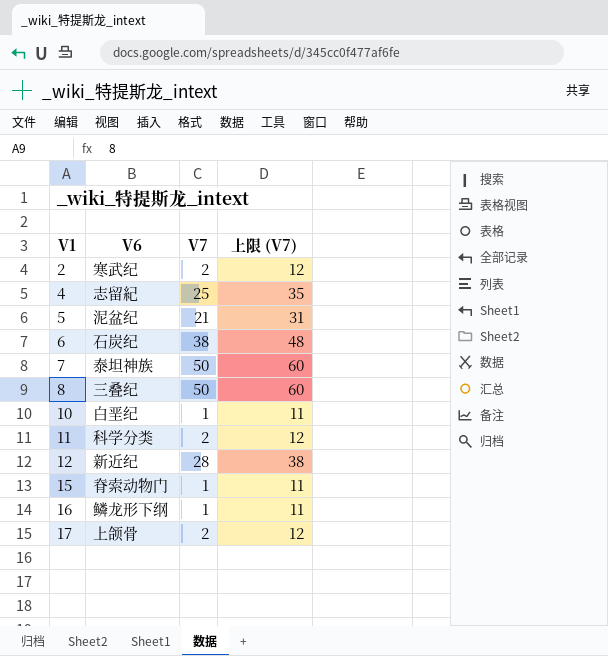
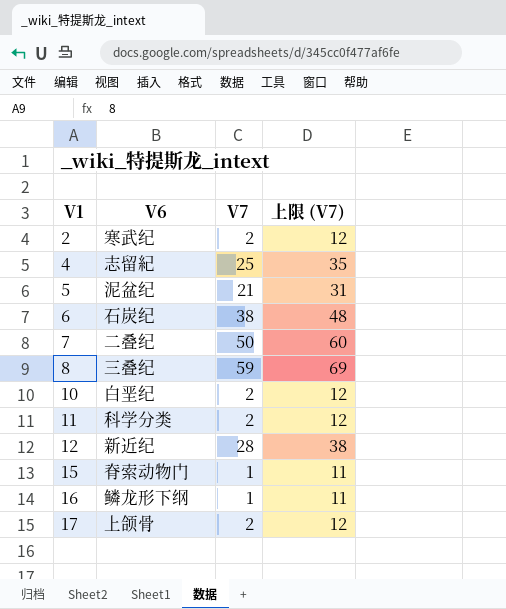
7 | V6: 泰坦神族 -> 二叠纪
8 | V7: 50 -> 59
8 | 上限 (V7): 60 -> 69
10 | V7: 1 -> 2
10 | 上限 (V7): 11 -> 12

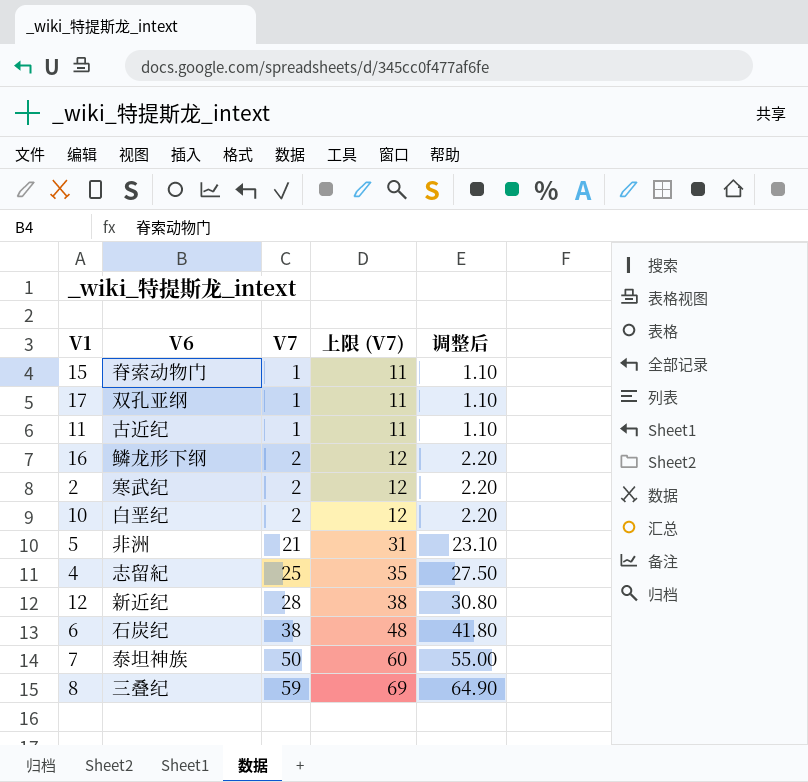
row order: V1 ascending -> V7 ascending
column 调整后 | formula: none -> [V7] * 1.1
17 | V6: 上颌骨 -> 双孔亚纲
17 | V7: 2 -> 1
17 | 上限 (V7): 12 -> 11
11 | V6: 科学分类 -> 古近纪
11 | V7: 2 -> 1
11 | 上限 (V7): 12 -> 11
16 | V7: 1 -> 2
16 | 上限 (V7): 11 -> 12
5 | V6: 泥盆纪 -> 非洲
7 | V6: 二叠纪 -> 泰坦神族

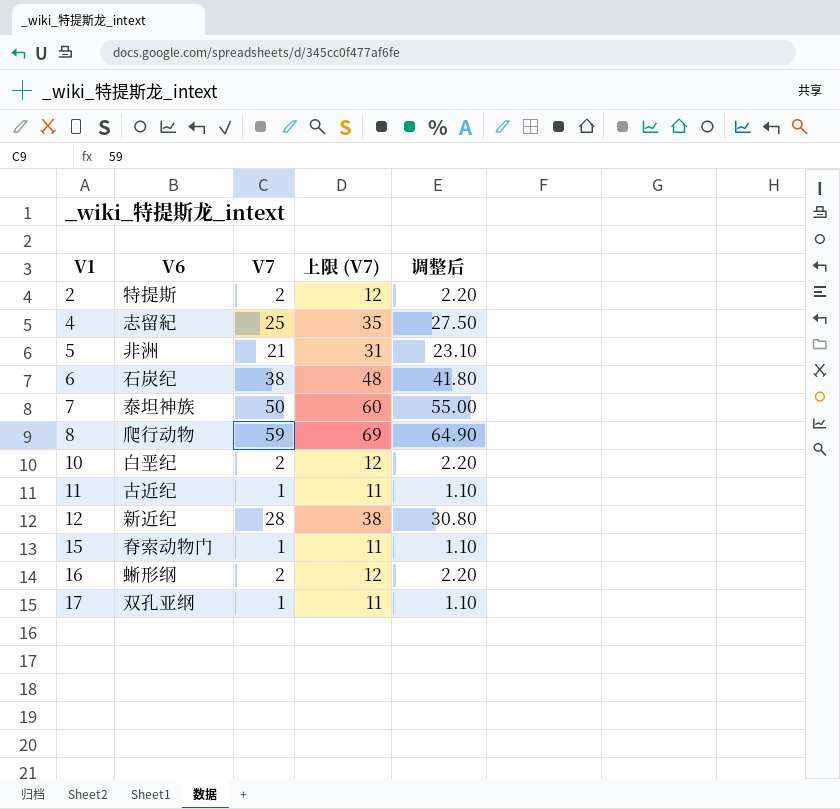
row order: V7 ascending -> V1 ascending
2 | V6: 寒武纪 -> 特提斯
8 | V6: 三叠纪 -> 爬行动物
16 | V6: 鳞龙形下纲 -> 蜥形纲

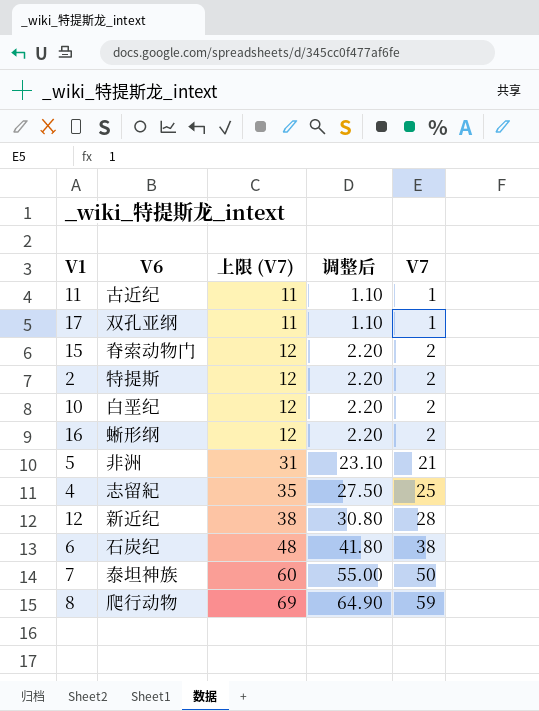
row order: V1 ascending -> 上限 (V7) ascending
column V7 | position: 3 -> 5
15 | 上限 (V7): 11 -> 12
15 | 调整后: 1.10 -> 2.20
15 | V7: 1 -> 2

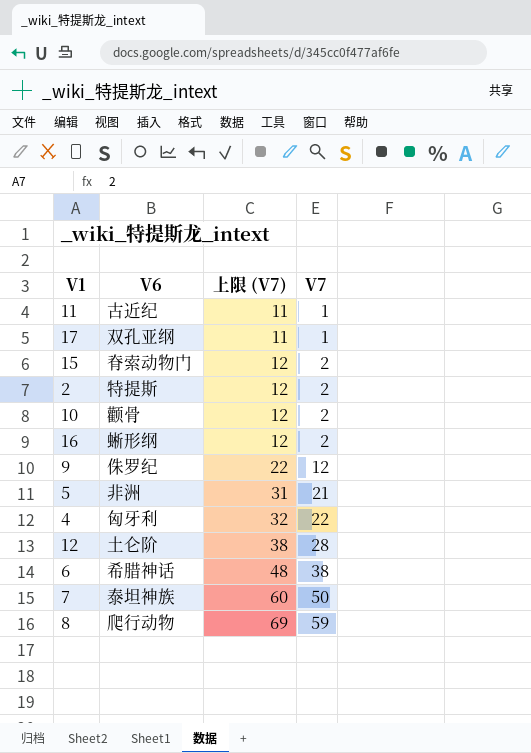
column 调整后 | formula: [V7] * 1.1 -> none
10 | V6: 白垩纪 -> 颧骨
row 9: none -> 侏罗纪 | 22 | 12
4 | V6: 志留紀 -> 匈牙利
4 | 上限 (V7): 35 -> 32
4 | V7: 25 -> 22
12 | V6: 新近纪 -> 土仑阶
6 | V6: 石炭纪 -> 希腊神话

